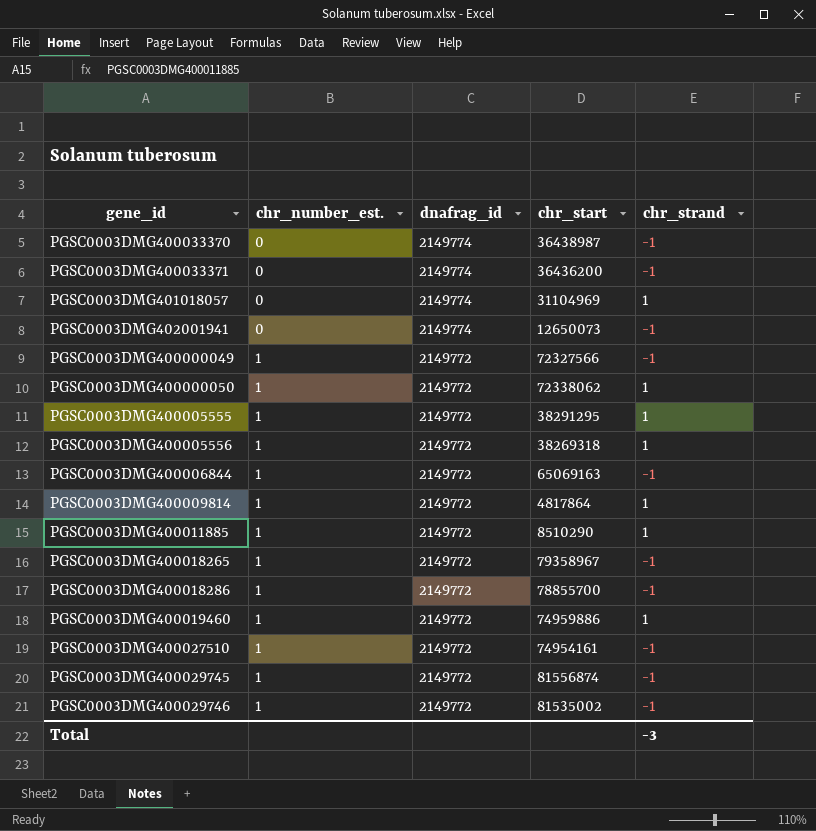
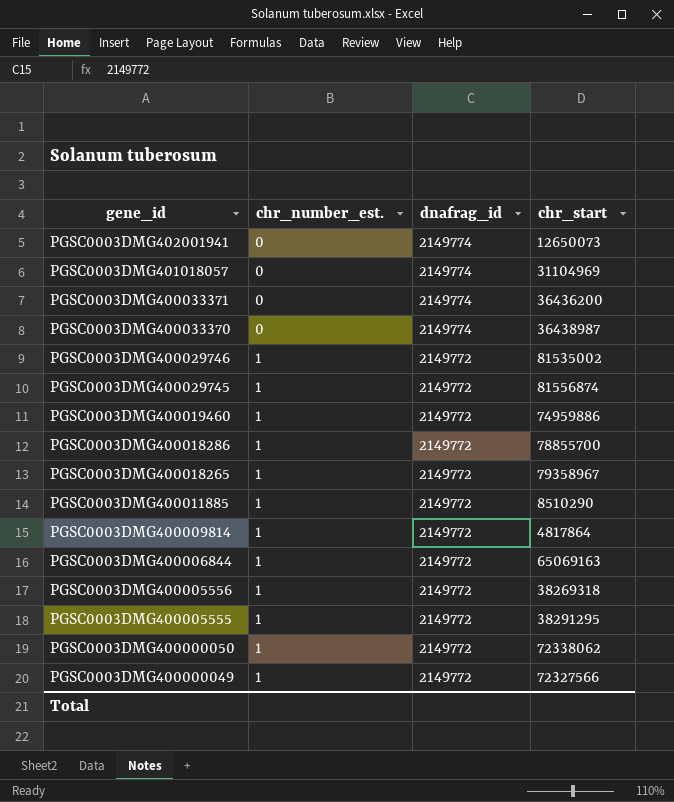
row order: chr_number_est. ascending -> gene_id descending
column chr_strand | position: 5 -> none
row PGSC0003DMG400027510: 1 | 2149772 | 74954161 | -1 -> none

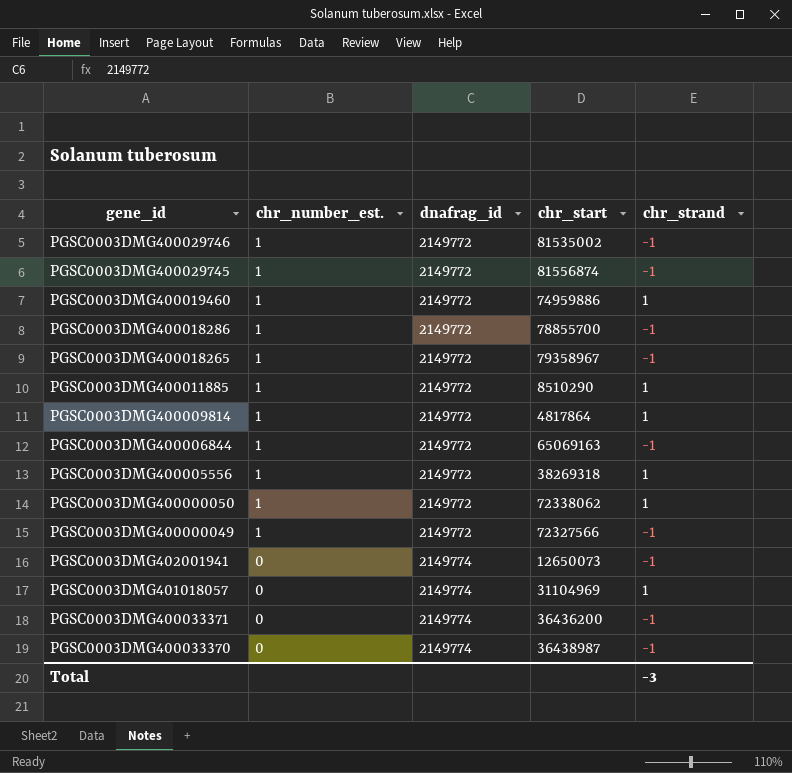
row order: gene_id descending -> chr_number_est. descending
column chr_strand | position: none -> 5
row PGSC0003DMG400005555: 1 | 2149772 | 38291295 -> none

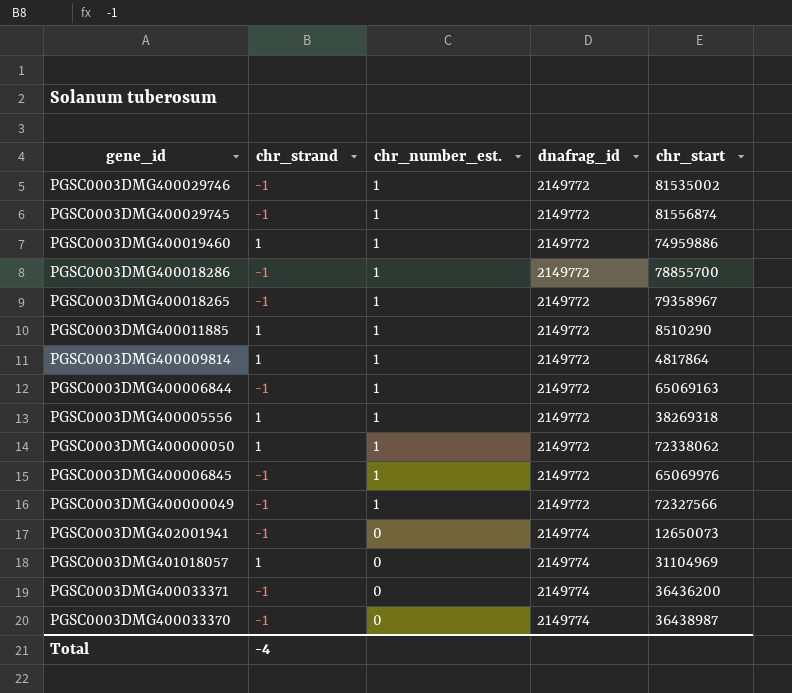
column chr_strand | position: 5 -> 2
row PGSC0003DMG400006845: none -> -1 | 1 | 2149772 | 65069976
Total | chr_strand: -3 -> -4

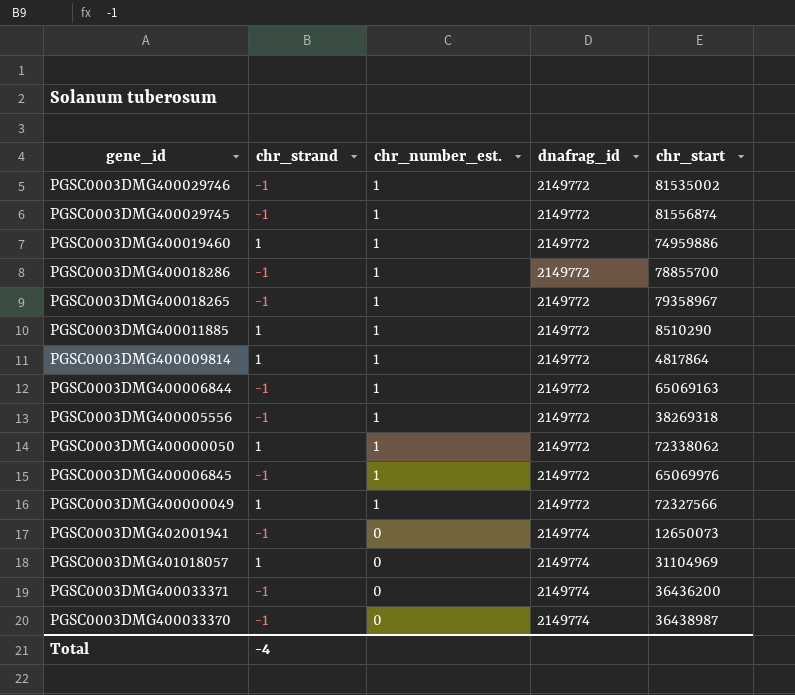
PGSC0003DMG400005556 | chr_strand: 1 -> -1
PGSC0003DMG400000049 | chr_strand: -1 -> 1

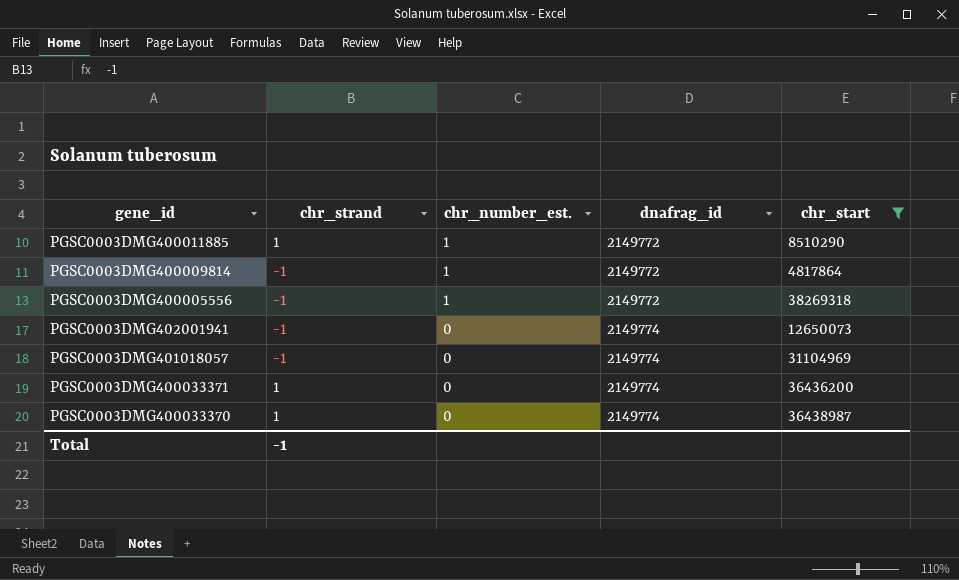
filter: none -> chr_start <= 38269318
PGSC0003DMG400009814 | chr_strand: 1 -> -1
PGSC0003DMG401018057 | chr_strand: 1 -> -1
PGSC0003DMG400033371 | chr_strand: -1 -> 1
PGSC0003DMG400033370 | chr_strand: -1 -> 1
Total | chr_strand: -4 -> -1

